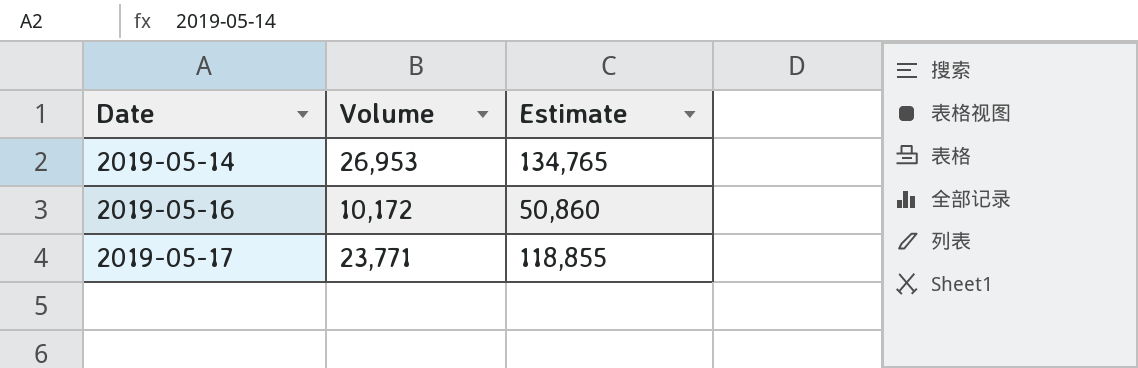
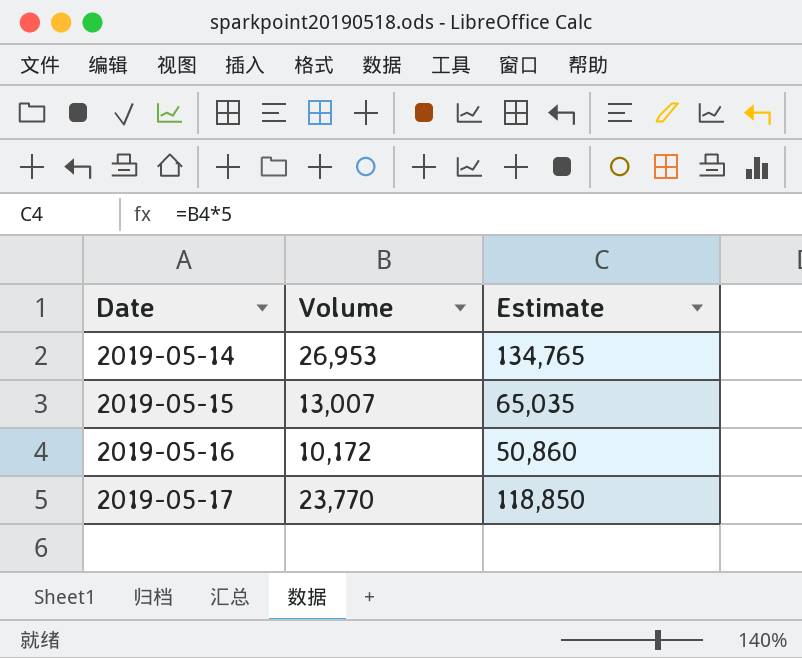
row 2019-05-15: none -> 13,007 | 65,035
2019-05-17 | Volume: 23,771 -> 23,770
2019-05-17 | Estimate: 118,855 -> 118,850

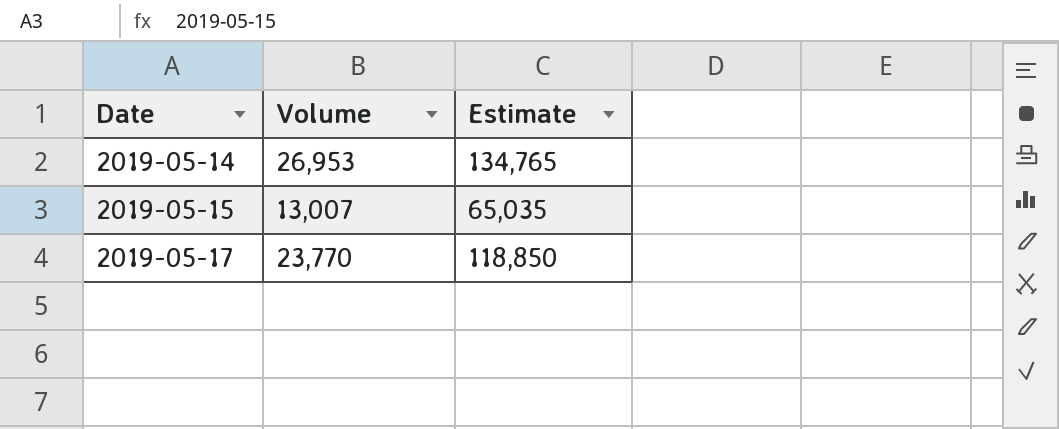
row 2019-05-16: 10,172 | 50,860 -> none

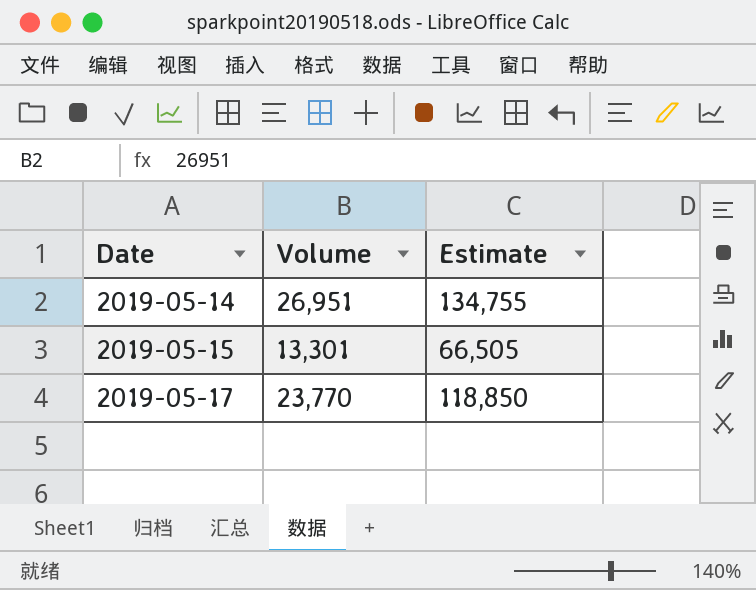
2019-05-14 | Volume: 26,953 -> 26,951
2019-05-14 | Estimate: 134,765 -> 134,755
2019-05-15 | Volume: 13,007 -> 13,301
2019-05-15 | Estimate: 65,035 -> 66,505

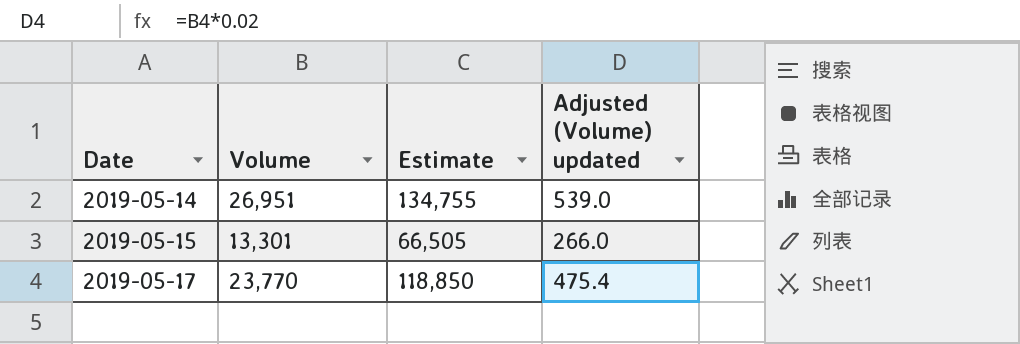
column Adjusted (Volume) updated | formula: none -> [Volume] * 0.02

